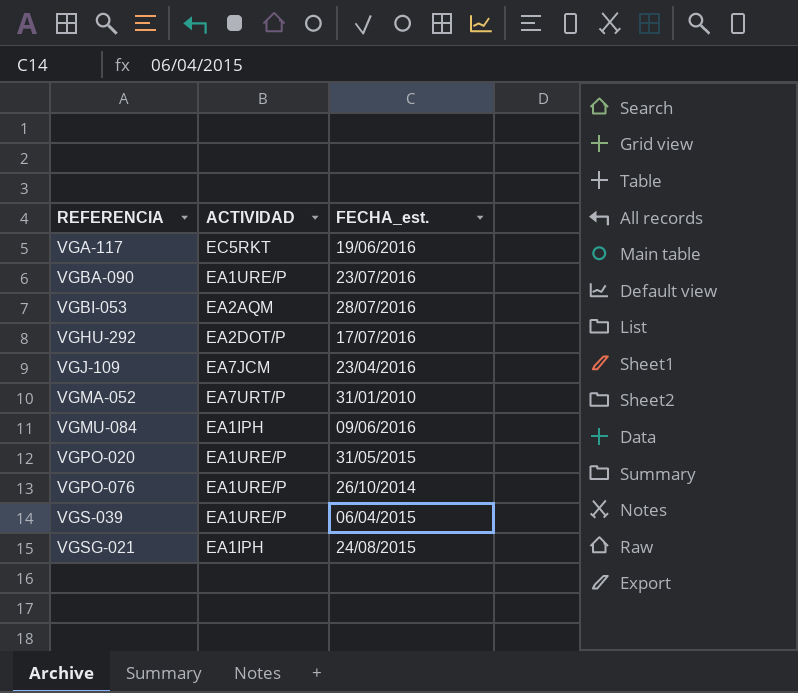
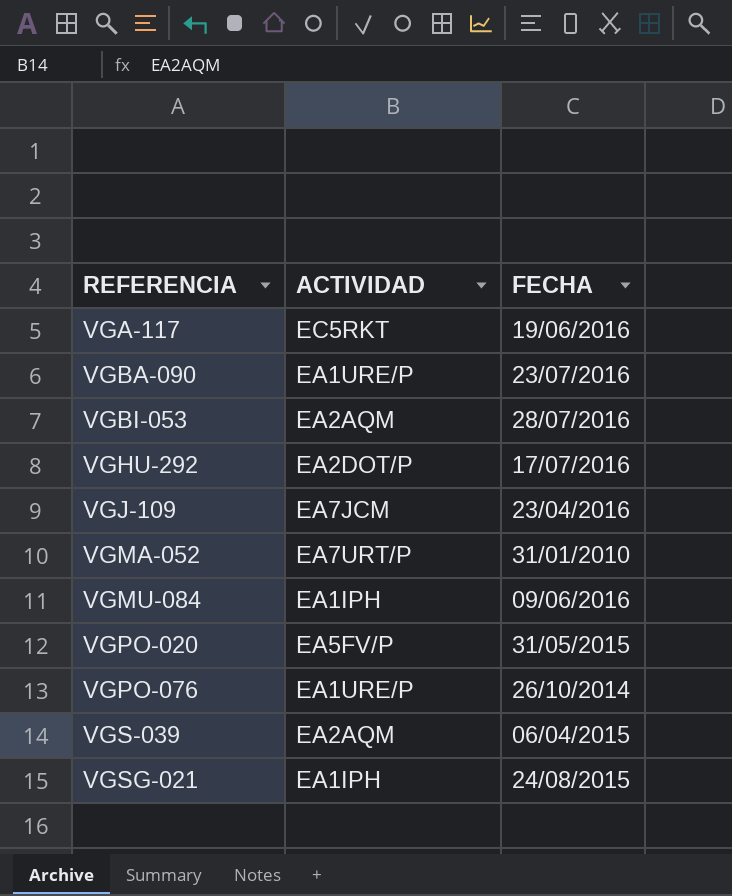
column name: FECHA_est. -> FECHA
VGPO-020 | ACTIVIDAD: EA1URE/P -> EA5FV/P
VGS-039 | ACTIVIDAD: EA1URE/P -> EA2AQM

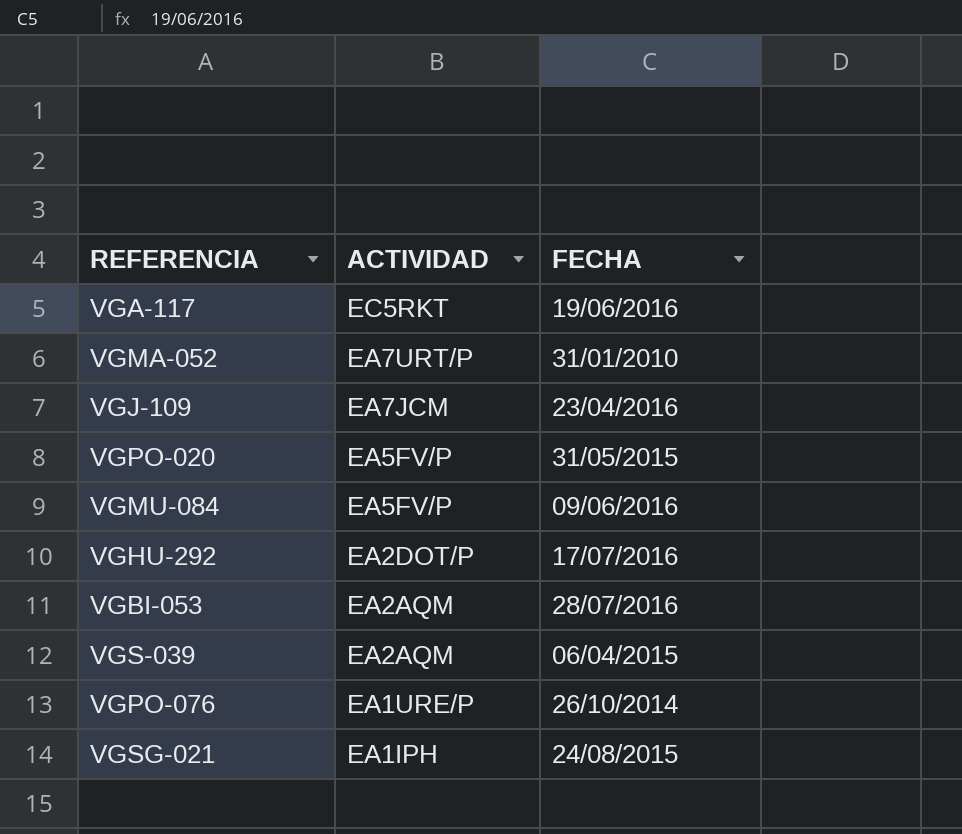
row order: REFERENCIA ascending -> ACTIVIDAD descending
row VGBA-090: EA1URE/P | 23/07/2016 -> none
VGMU-084 | ACTIVIDAD: EA1IPH -> EA5FV/P

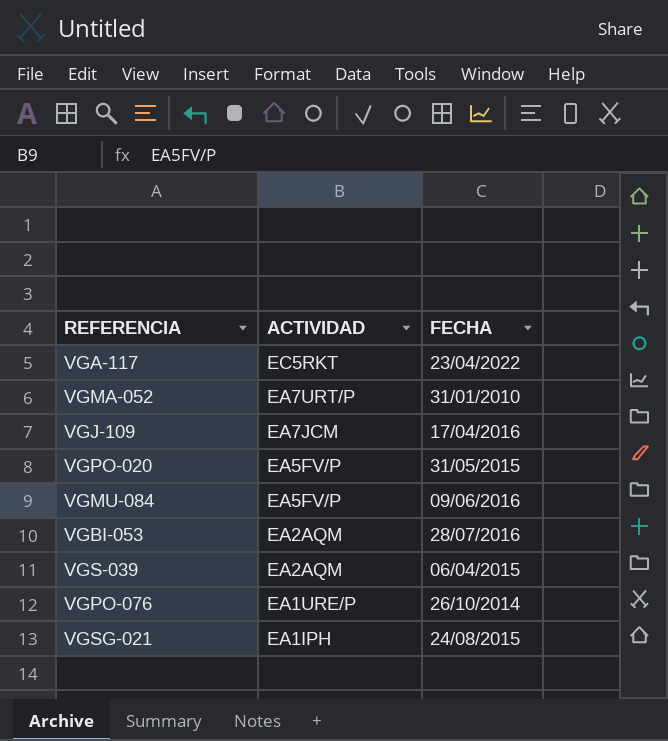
row VGHU-292: EA2DOT/P | 17/07/2016 -> none
VGA-117 | FECHA: 19/06/2016 -> 23/04/2022
VGJ-109 | FECHA: 23/04/2016 -> 17/04/2016

